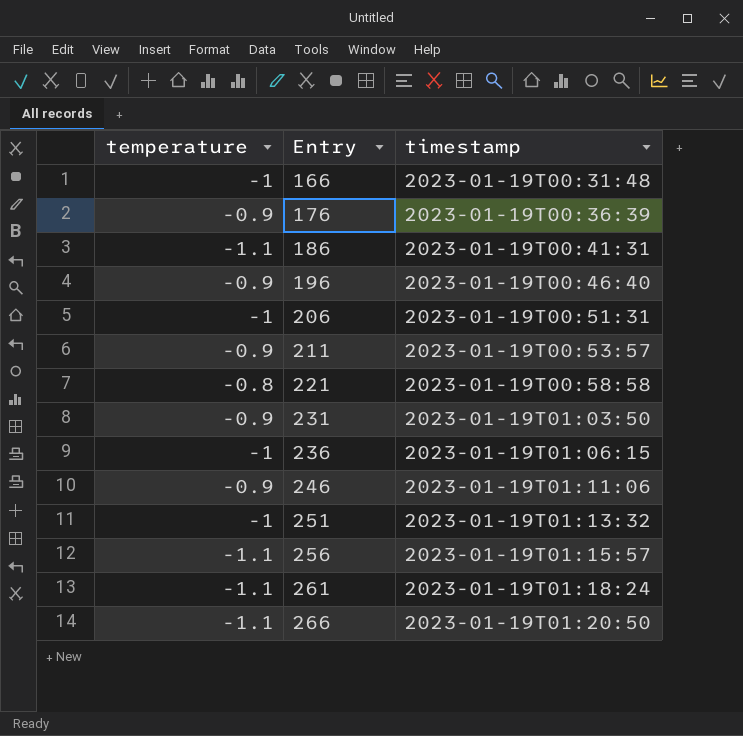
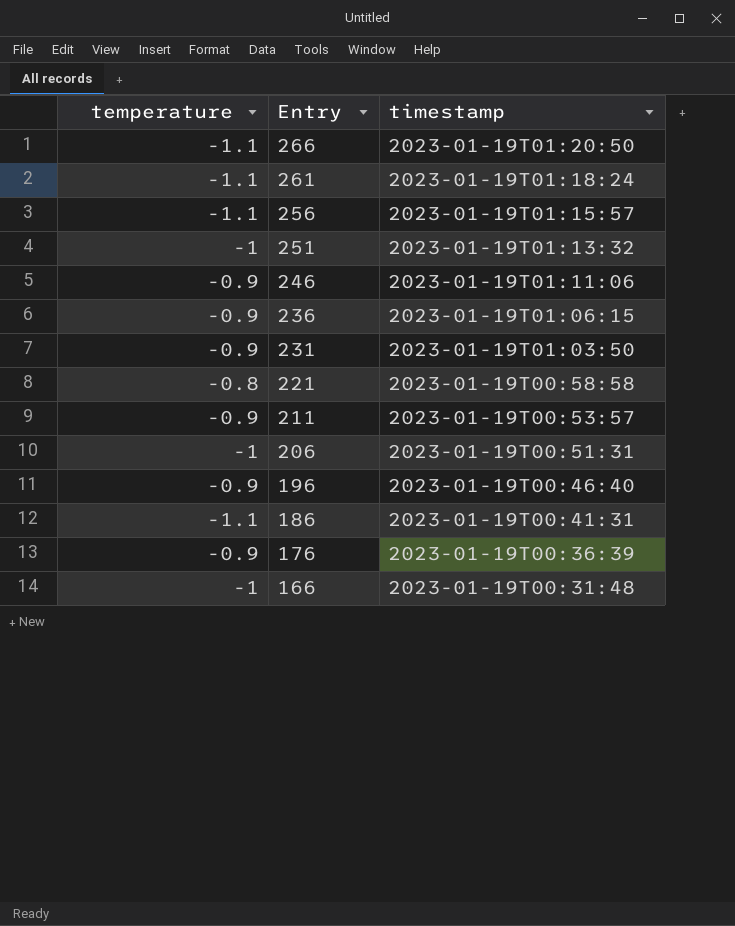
row order: Entry ascending -> Entry descending
236 | temperature: -1 -> -0.9

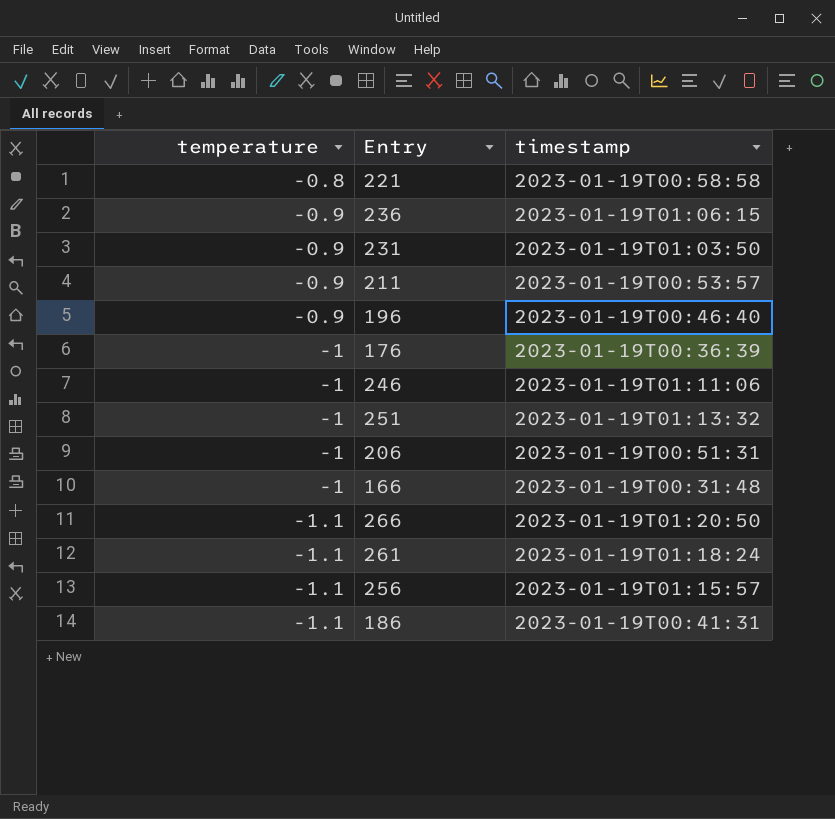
row order: Entry descending -> temperature descending
176 | temperature: -0.9 -> -1
246 | temperature: -0.9 -> -1

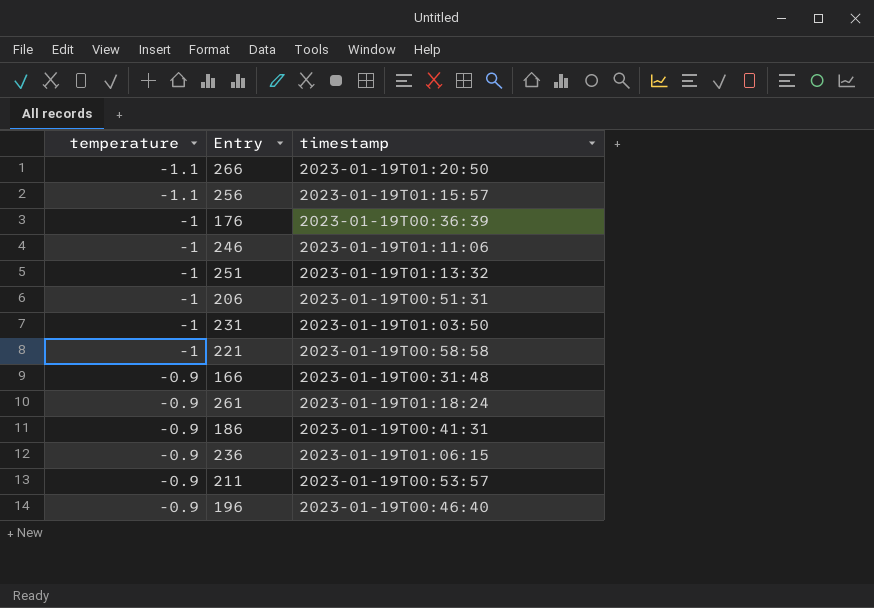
row order: temperature descending -> temperature ascending
231 | temperature: -0.9 -> -1
221 | temperature: -0.8 -> -1
166 | temperature: -1 -> -0.9
261 | temperature: -1.1 -> -0.9
186 | temperature: -1.1 -> -0.9

